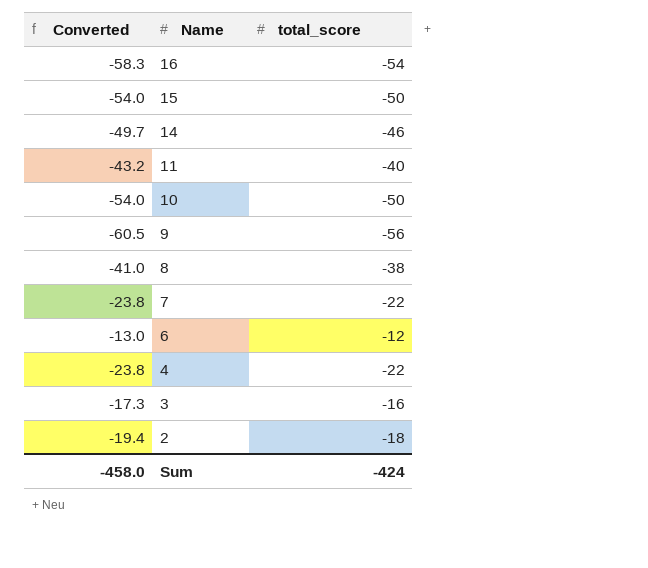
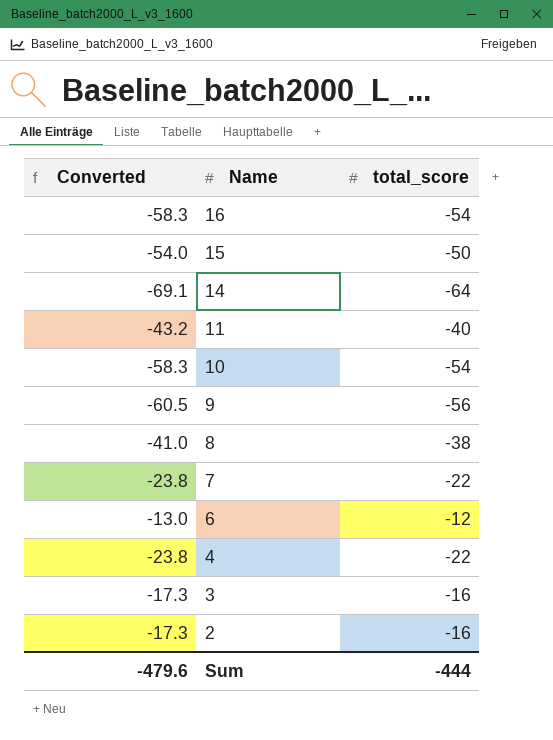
14 | Converted: -49.7 -> -69.1
14 | total_score: -46 -> -64
10 | Converted: -54.0 -> -58.3
10 | total_score: -50 -> -54
2 | Converted: -19.4 -> -17.3
2 | total_score: -18 -> -16
Sum | Converted: -458.0 -> -479.6
Sum | total_score: -424 -> -444

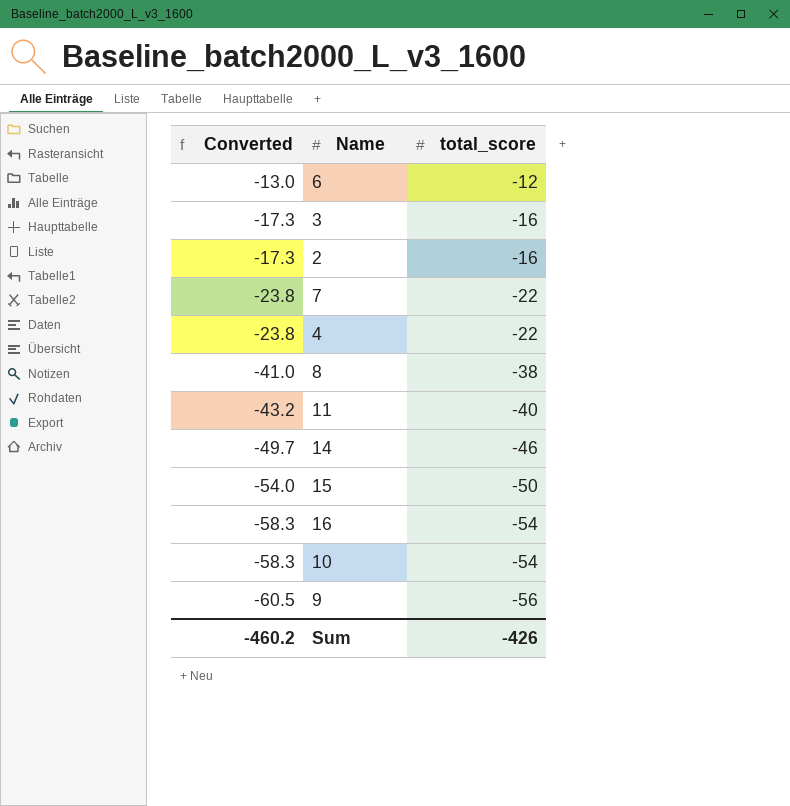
row order: Name descending -> Converted descending
14 | Converted: -69.1 -> -49.7
14 | total_score: -64 -> -46
Sum | Converted: -479.6 -> -460.2
Sum | total_score: -444 -> -426

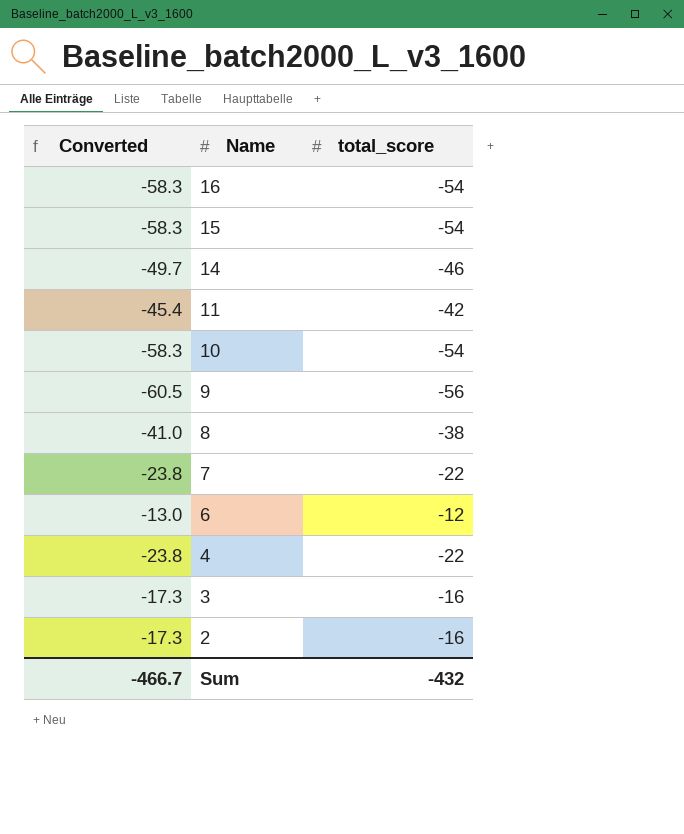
row order: Converted descending -> Name descending
15 | Converted: -54.0 -> -58.3
15 | total_score: -50 -> -54
11 | Converted: -43.2 -> -45.4
11 | total_score: -40 -> -42
Sum | Converted: -460.2 -> -466.7
Sum | total_score: -426 -> -432

